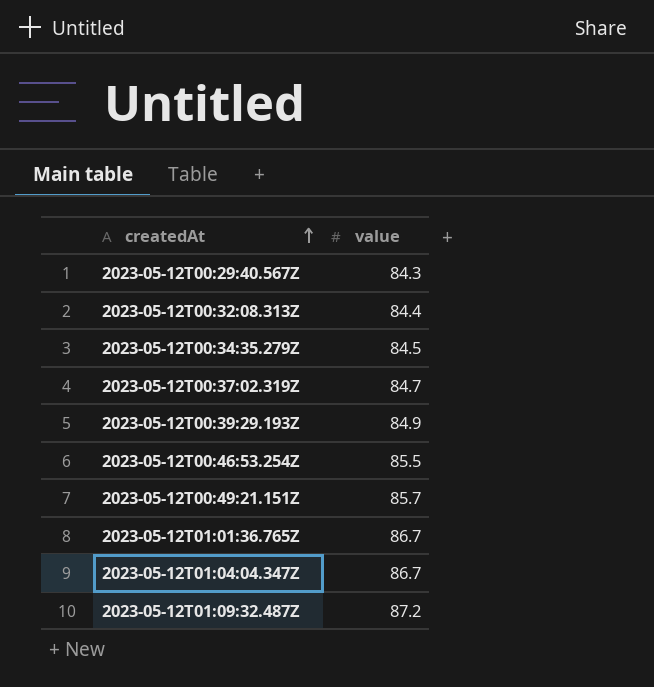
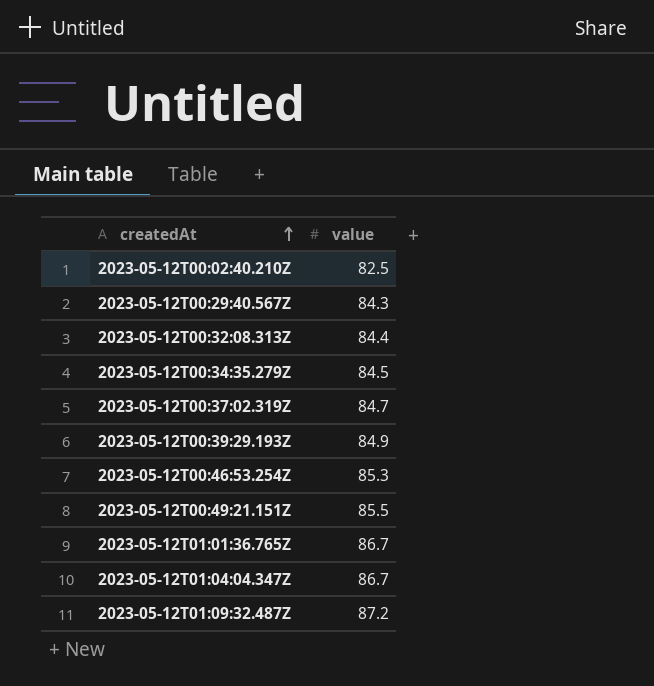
row 2023-05-12T00:02:40.210Z: none -> 82.5
2023-05-12T00:46:53.254Z | value: 85.5 -> 85.3
2023-05-12T00:49:21.151Z | value: 85.7 -> 85.5

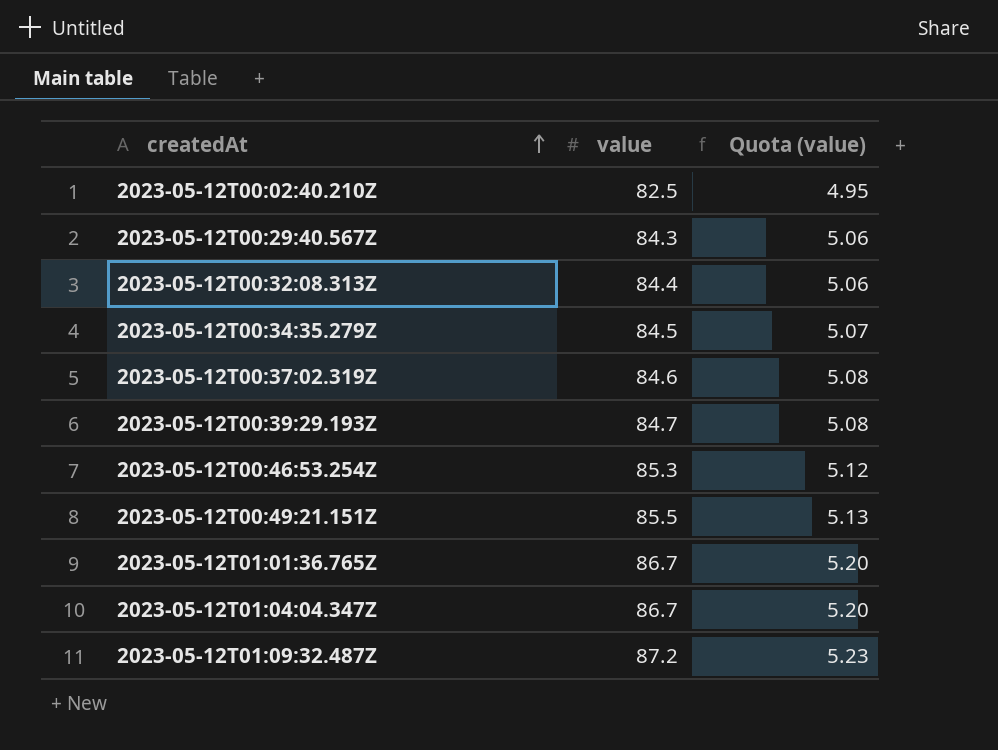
column Quota (value) | formula: none -> [value] * 0.06
2023-05-12T00:37:02.319Z | value: 84.7 -> 84.6
2023-05-12T00:39:29.193Z | value: 84.9 -> 84.7

